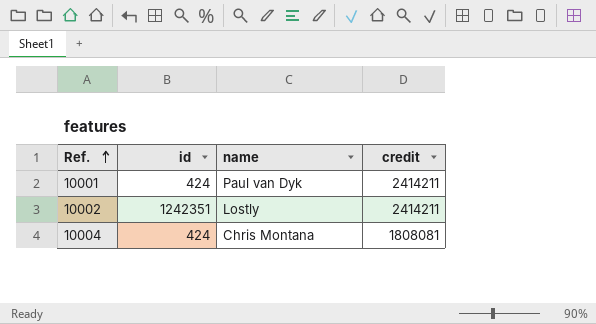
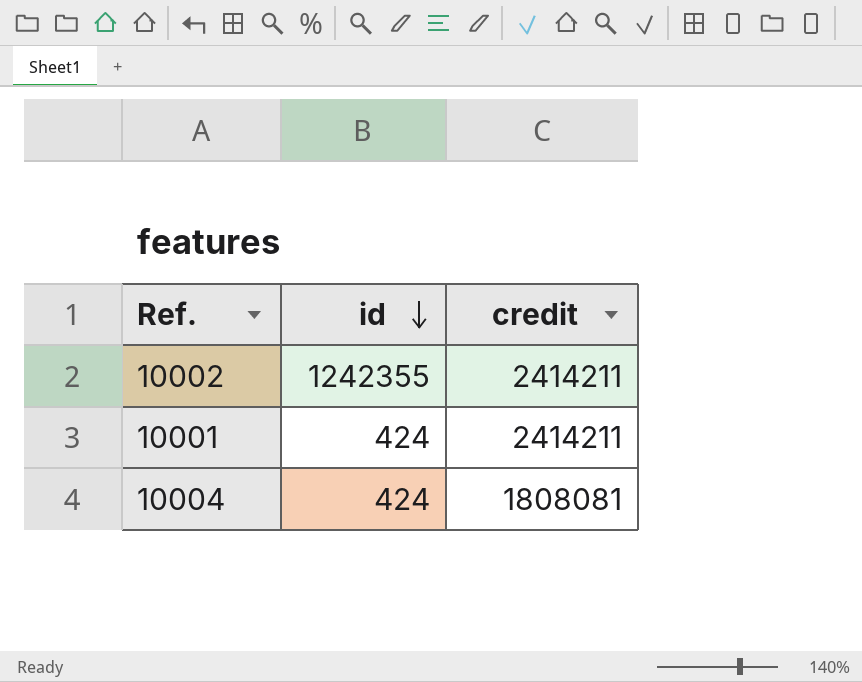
row order: Ref. ascending -> id descending
column name | position: 3 -> none
10002 | id: 1242351 -> 1242355

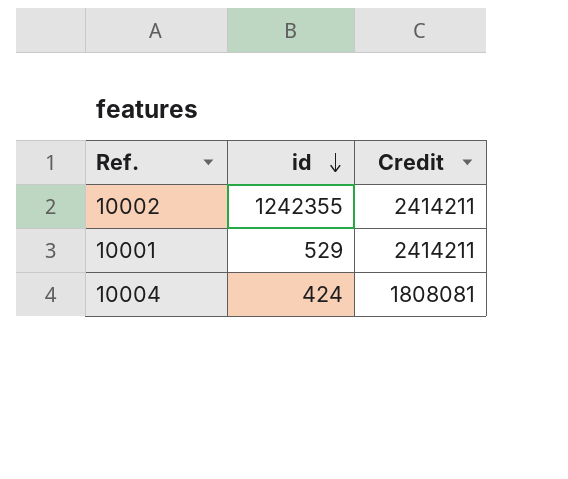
column name: credit -> Credit
10001 | id: 424 -> 529

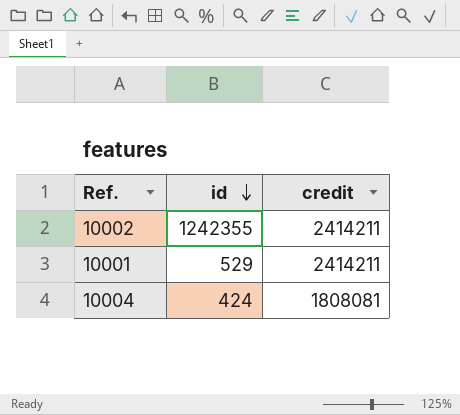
column name: Credit -> credit

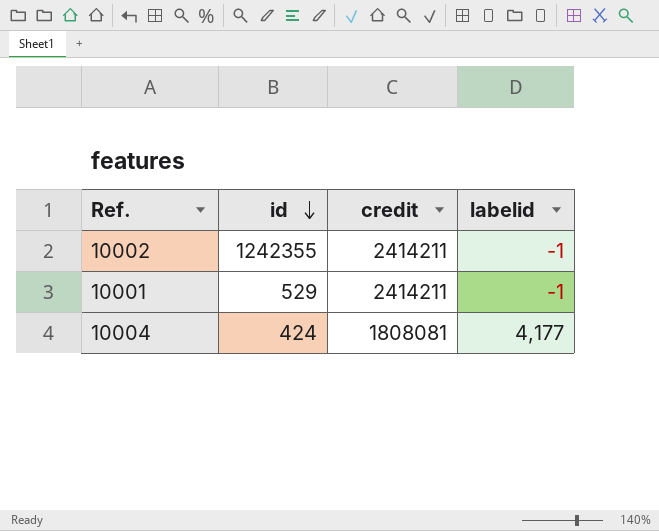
column labelid | position: none -> 4

